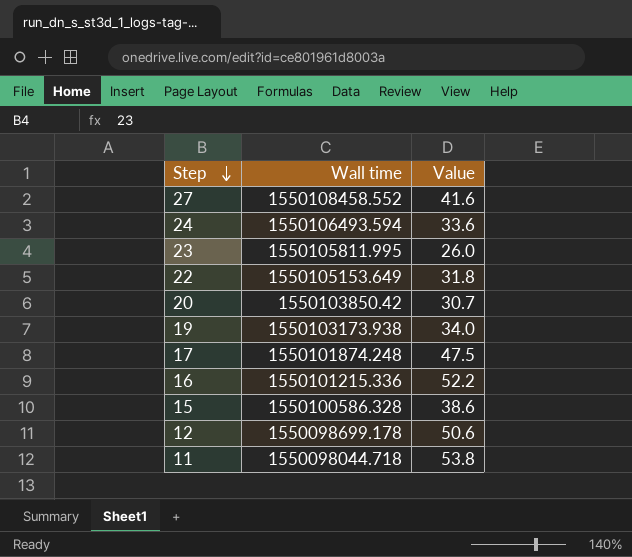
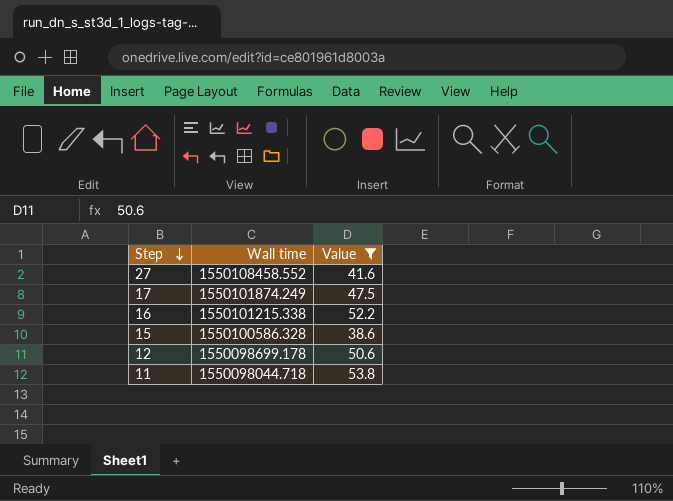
filter: none -> Value >= 38.6
17 | Wall time: 1550101874.248 -> 1550101874.249
16 | Wall time: 1550101215.336 -> 1550101215.338

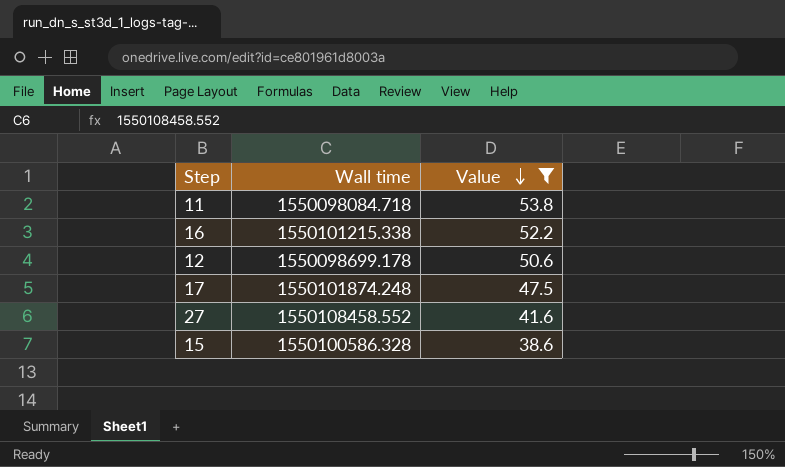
row order: Step descending -> Value descending
11 | Wall time: 1550098044.718 -> 1550098084.718
17 | Wall time: 1550101874.249 -> 1550101874.248

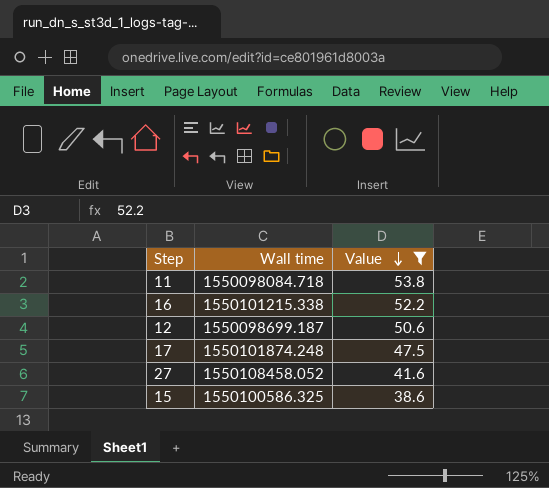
12 | Wall time: 1550098699.178 -> 1550098699.187
27 | Wall time: 1550108458.552 -> 1550108458.052
15 | Wall time: 1550100586.328 -> 1550100586.325

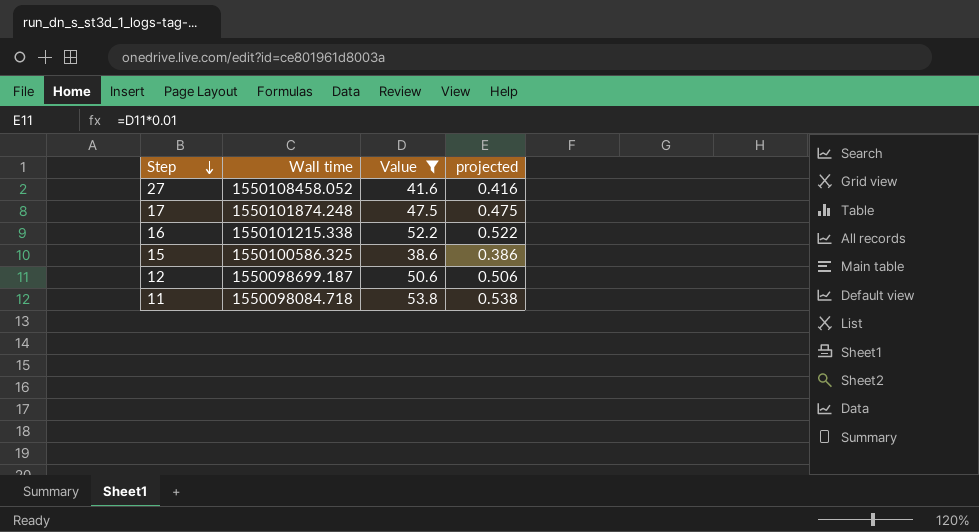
row order: Value descending -> Step descending
column projected | formula: none -> [Value] * 0.01

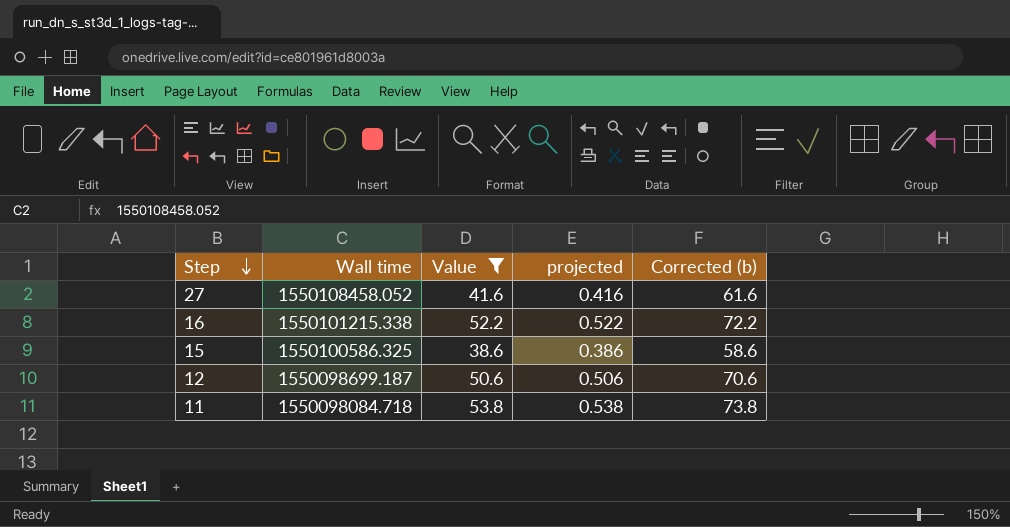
column Corrected (b) | formula: none -> [Value] + 20
row 17: 1550101874.248 | 47.5 | 0.475 -> none

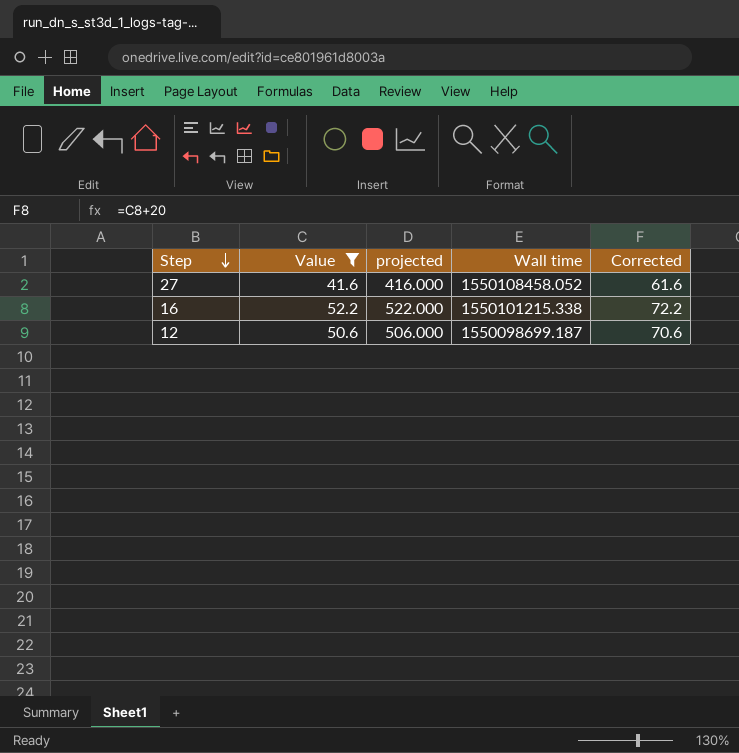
column projected | formula: [Value] * 0.01 -> [Value] * 10
column Wall time | position: 2 -> 4
column name: Corrected (b) -> Corrected
row 15: 1550100586.325 | 38.6 | 0.386 | 58.6 -> none
row 11: 1550098084.718 | 53.8 | 0.538 | 73.8 -> none

